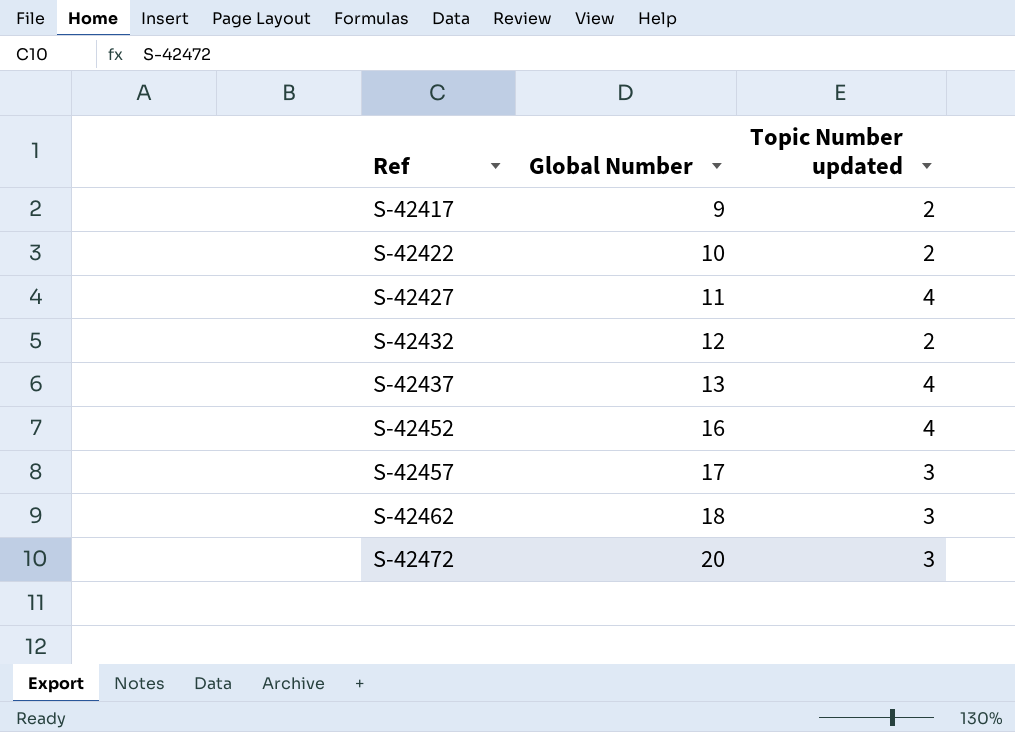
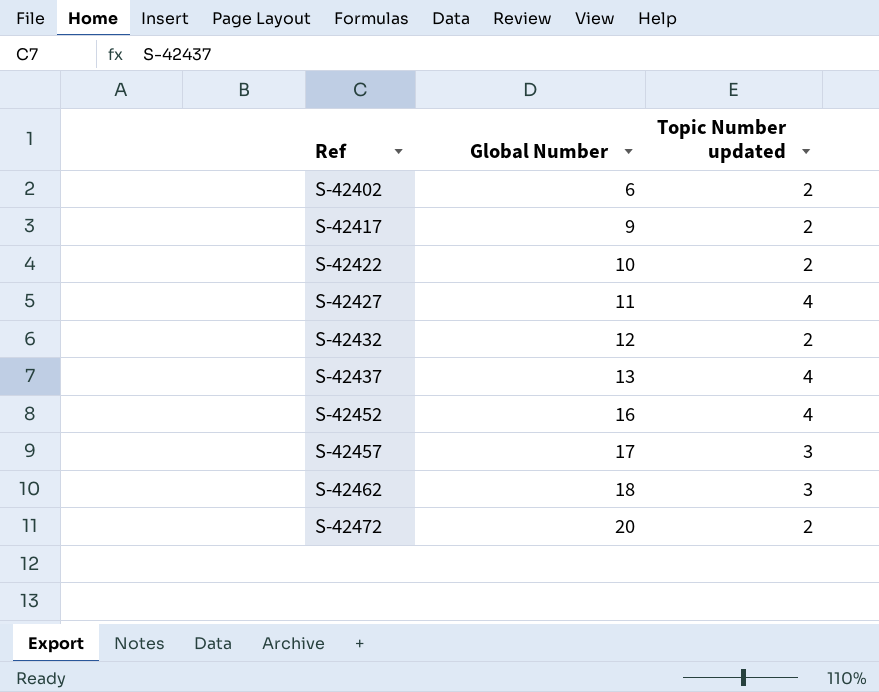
row S-42402: none -> 6 | 2
S-42472 | Topic Number updated: 3 -> 2

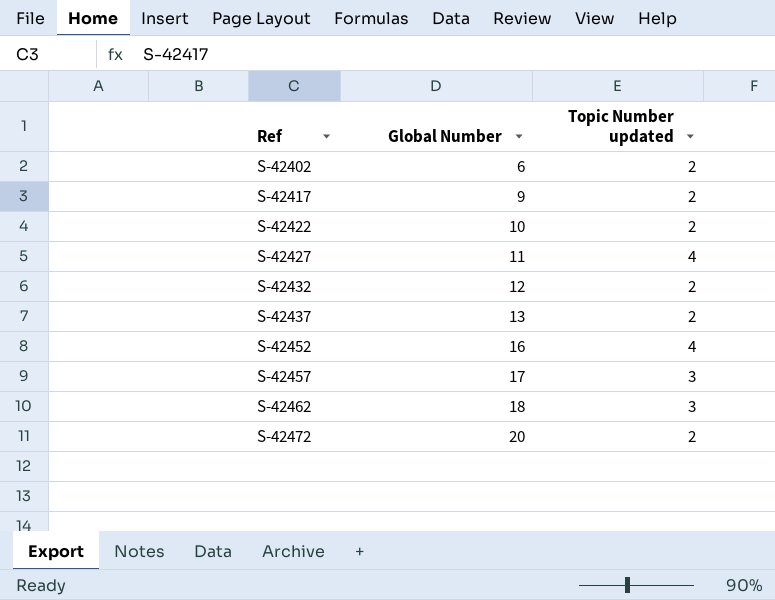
S-42437 | Topic Number updated: 4 -> 2

